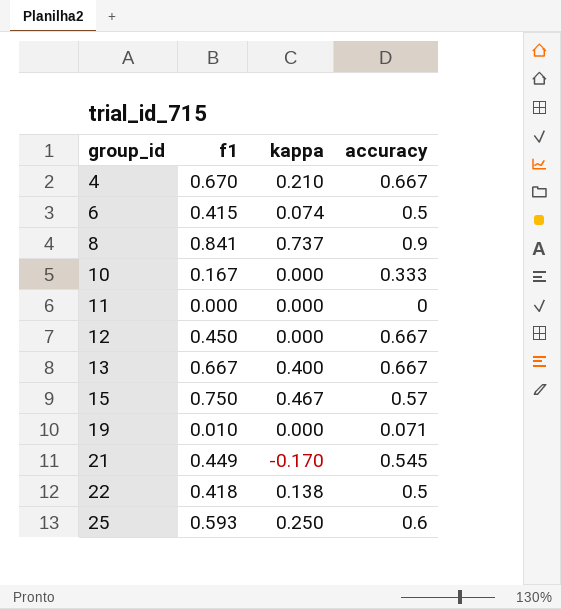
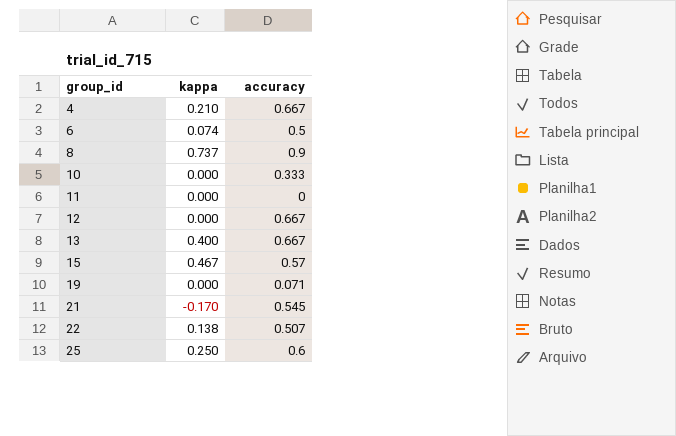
column f1 | position: 2 -> none
22 | accuracy: 0.5 -> 0.507

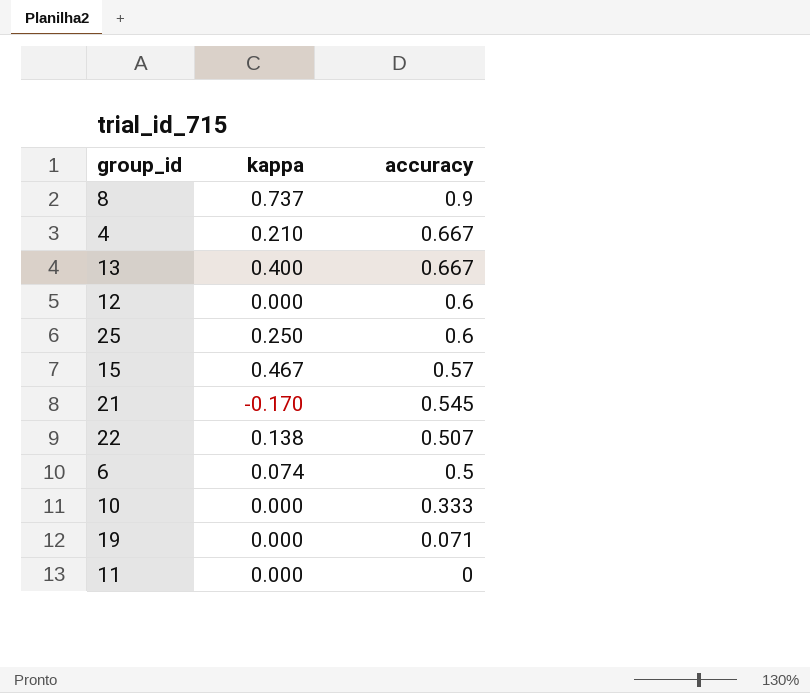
row order: group_id ascending -> accuracy descending
12 | accuracy: 0.667 -> 0.6

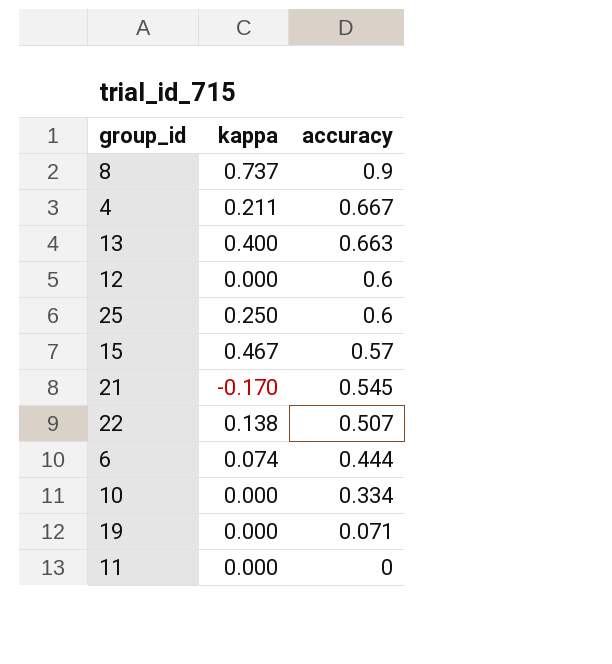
4 | kappa: 0.210 -> 0.211
13 | accuracy: 0.667 -> 0.663
6 | accuracy: 0.5 -> 0.444
10 | accuracy: 0.333 -> 0.334

